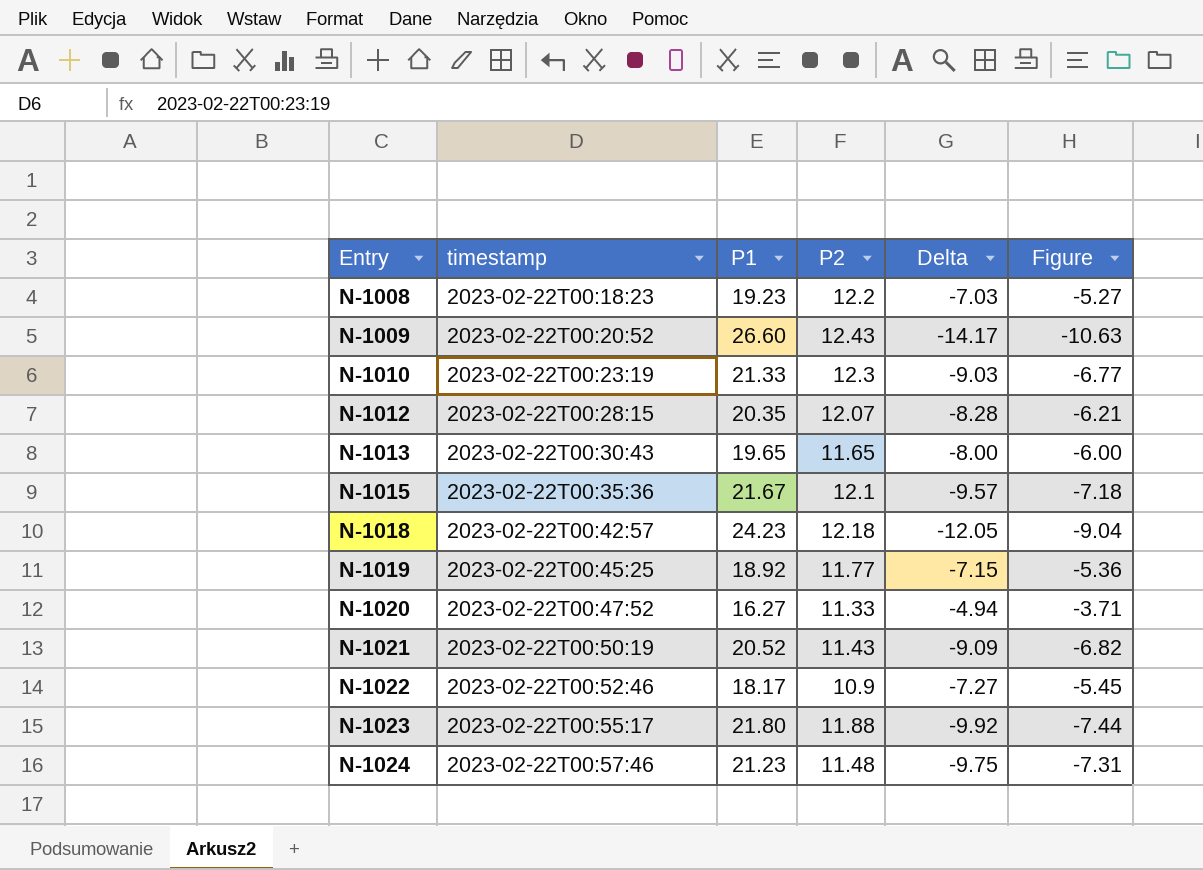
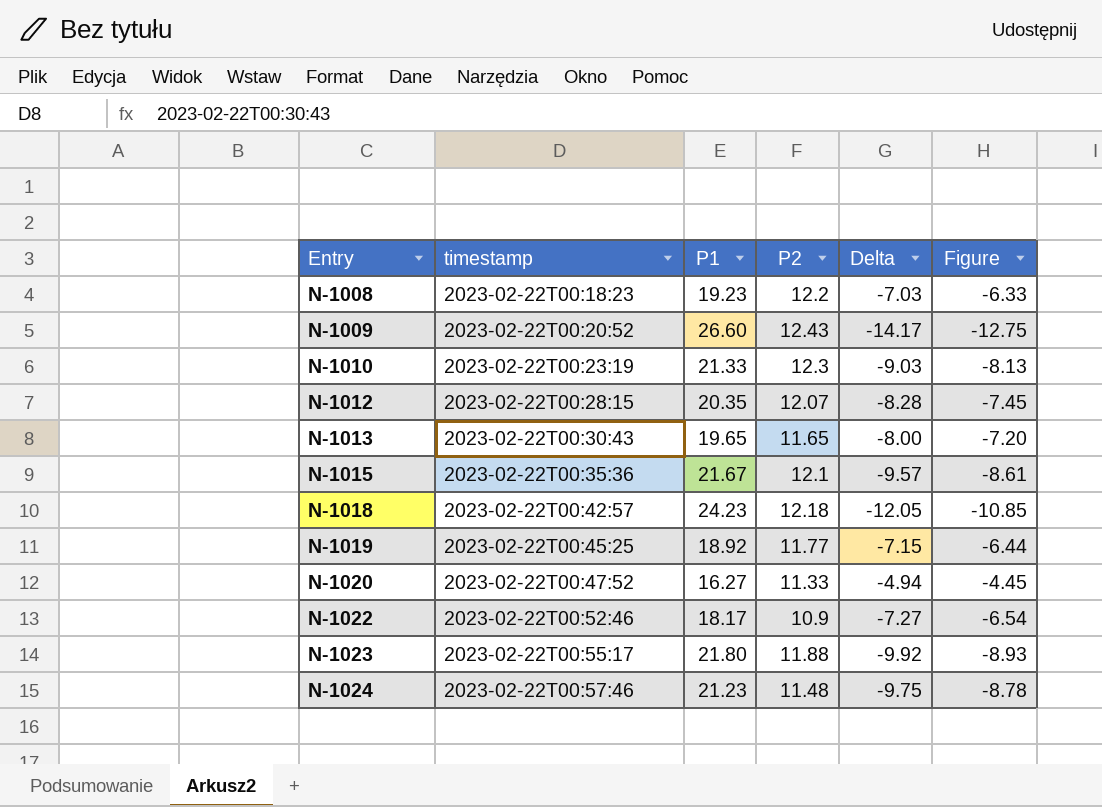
column Figure | formula: [Delta] * 0.75 -> [Delta] * 0.9
row N-1021: 2023-02-22T00:50:19 | 20.52 | 11.43 | -9.09 | -6.82 -> none

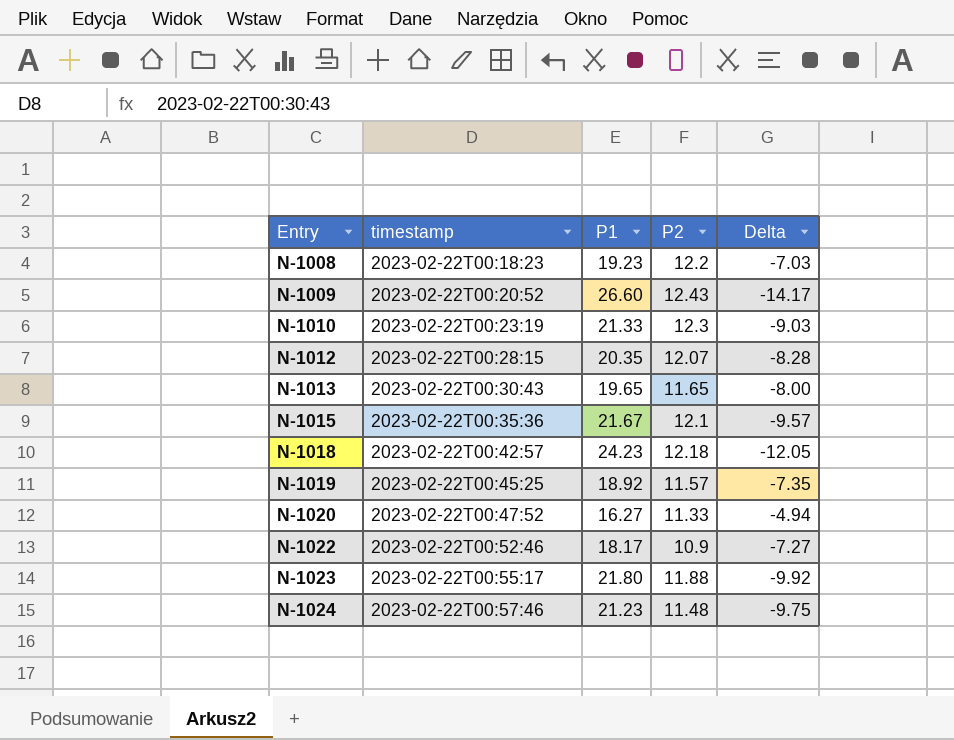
column Figure | formula: [Delta] * 0.9 -> none
N-1019 | P2: 11.77 -> 11.57
N-1019 | Delta: -7.15 -> -7.35

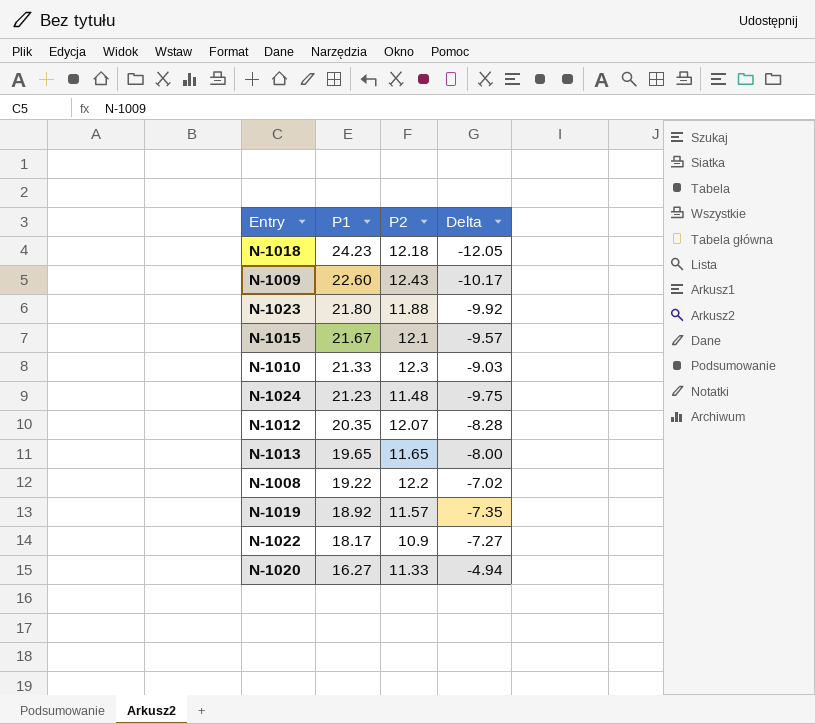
row order: Entry ascending -> P1 descending
column timestamp | position: 2 -> none
N-1009 | P1: 26.60 -> 22.60
N-1009 | Delta: -14.17 -> -10.17
N-1008 | P1: 19.23 -> 19.22
N-1008 | Delta: -7.03 -> -7.02

